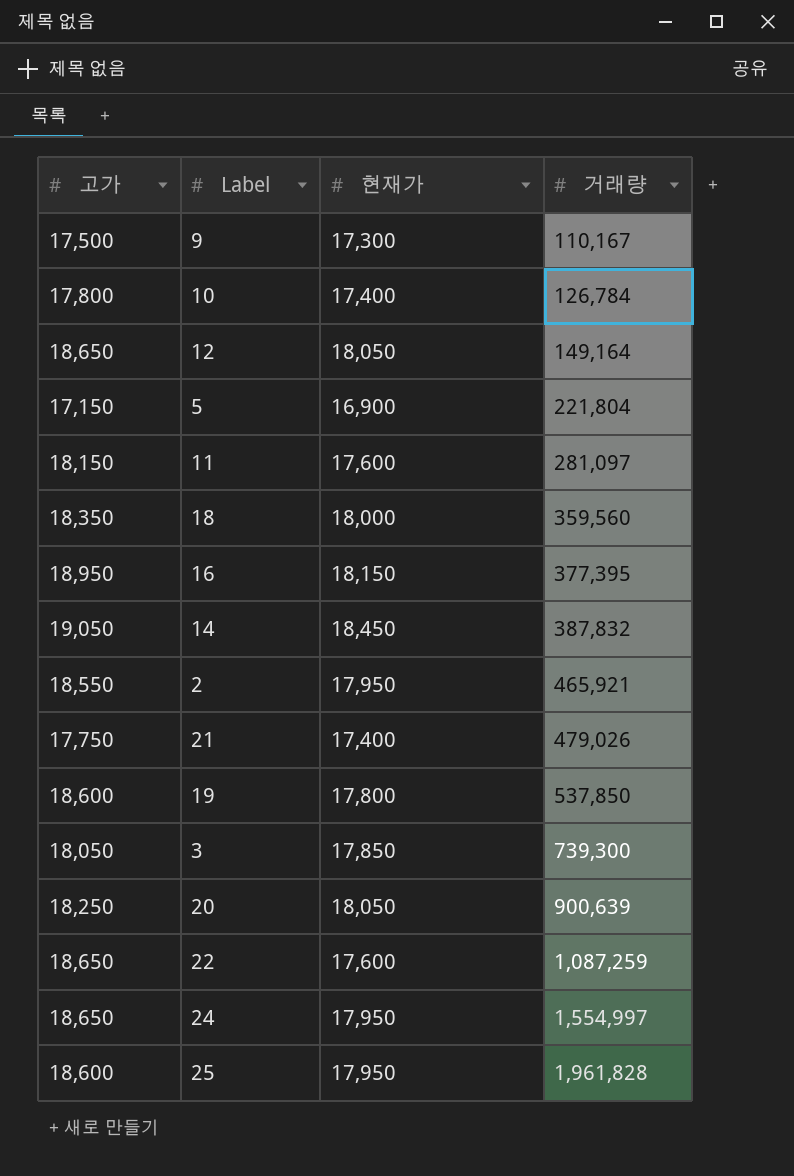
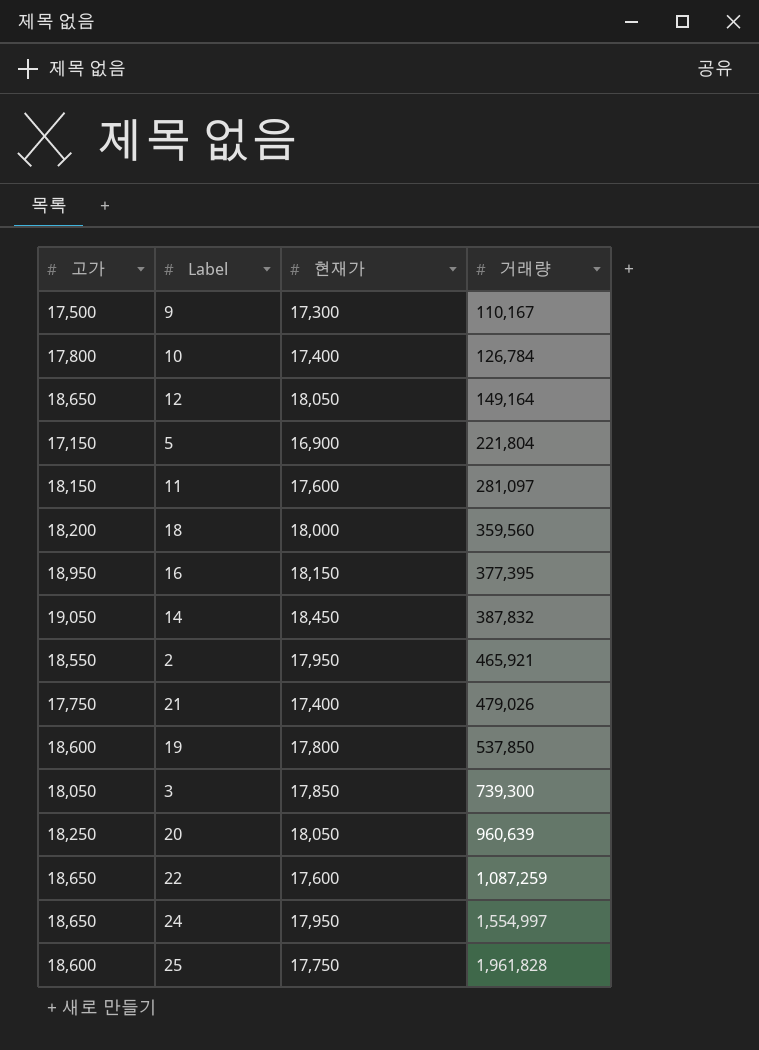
18 | 고가: 18,350 -> 18,200
20 | 거래량: 900,639 -> 960,639
25 | 현재가: 17,950 -> 17,750

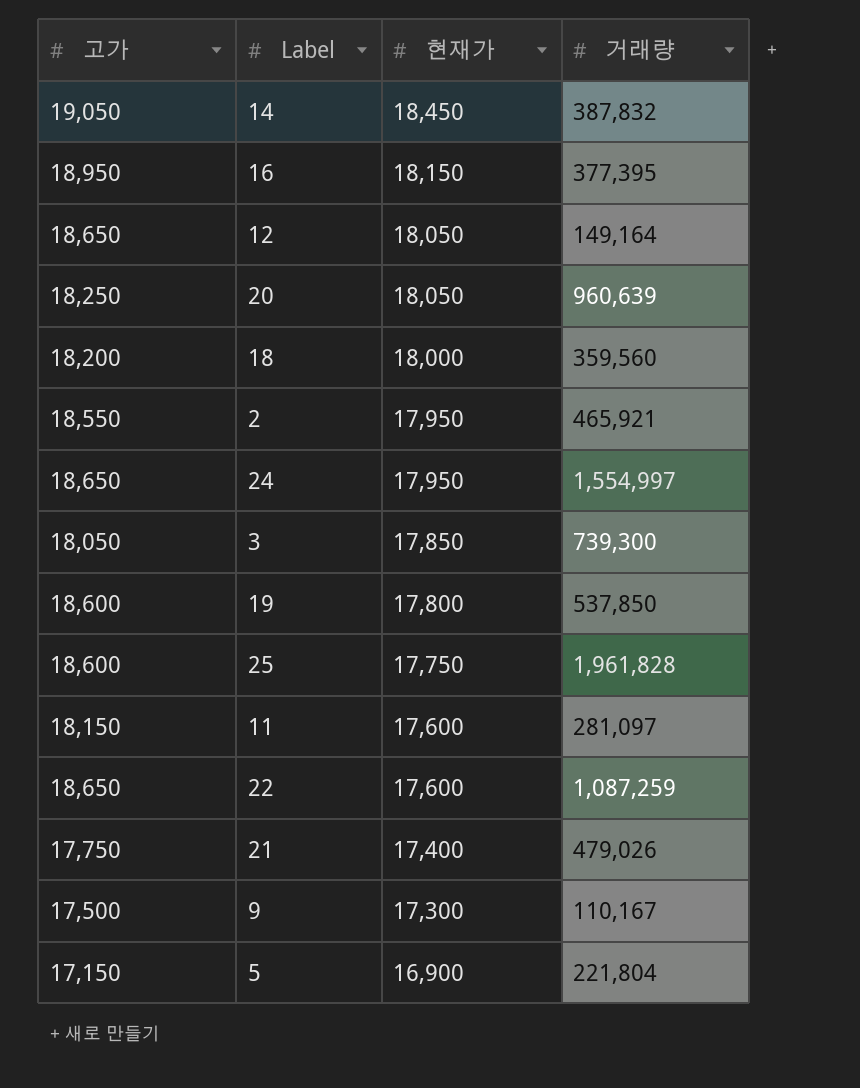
row order: 거래량 ascending -> 현재가 descending
row 10: 17,800 | 17,400 | 126,784 -> none

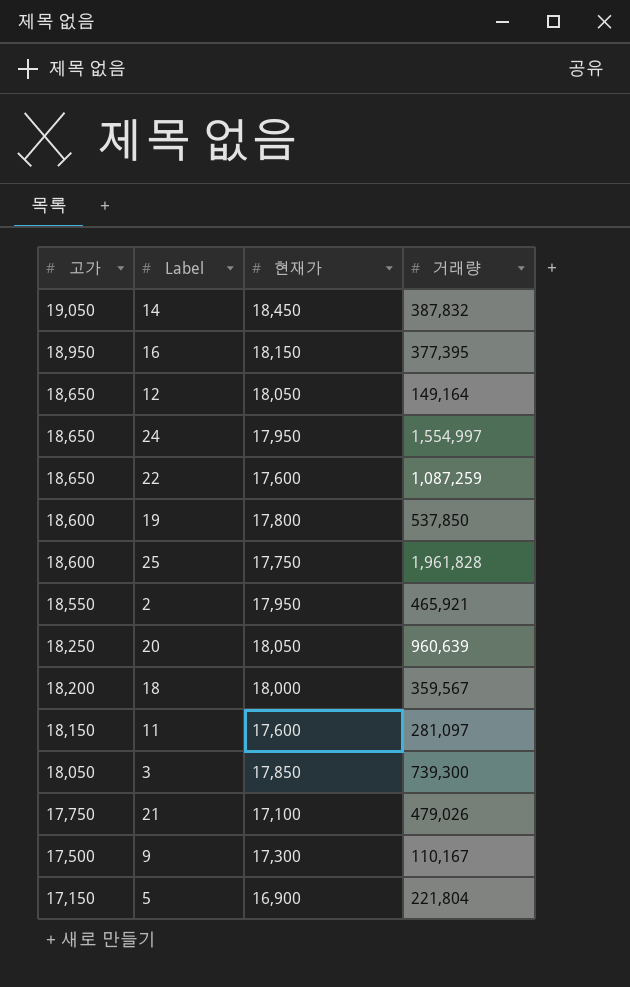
row order: 현재가 descending -> 고가 descending
18 | 거래량: 359,560 -> 359,567
21 | 현재가: 17,400 -> 17,100

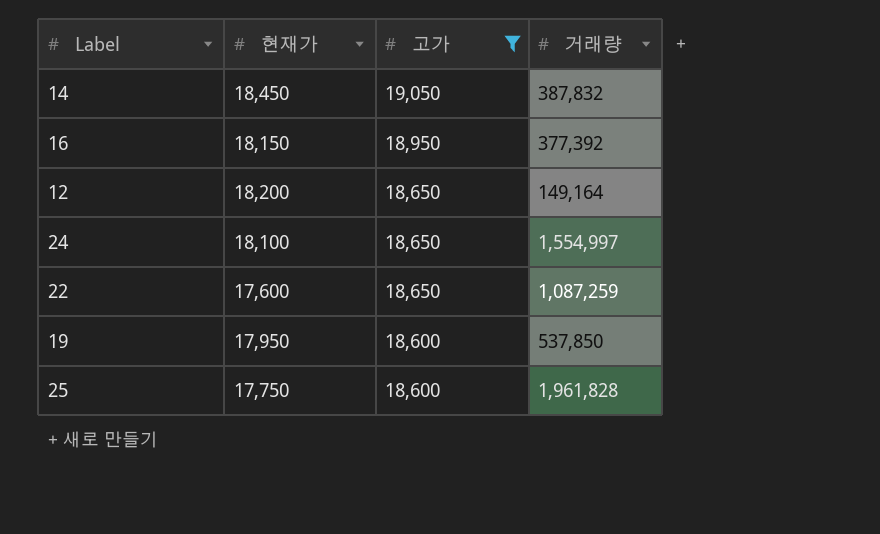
filter: none -> 고가 >= 18,600
column 고가 | position: 1 -> 3
16 | 거래량: 377,395 -> 377,392
12 | 현재가: 18,050 -> 18,200
24 | 현재가: 17,950 -> 18,100
19 | 현재가: 17,800 -> 17,950

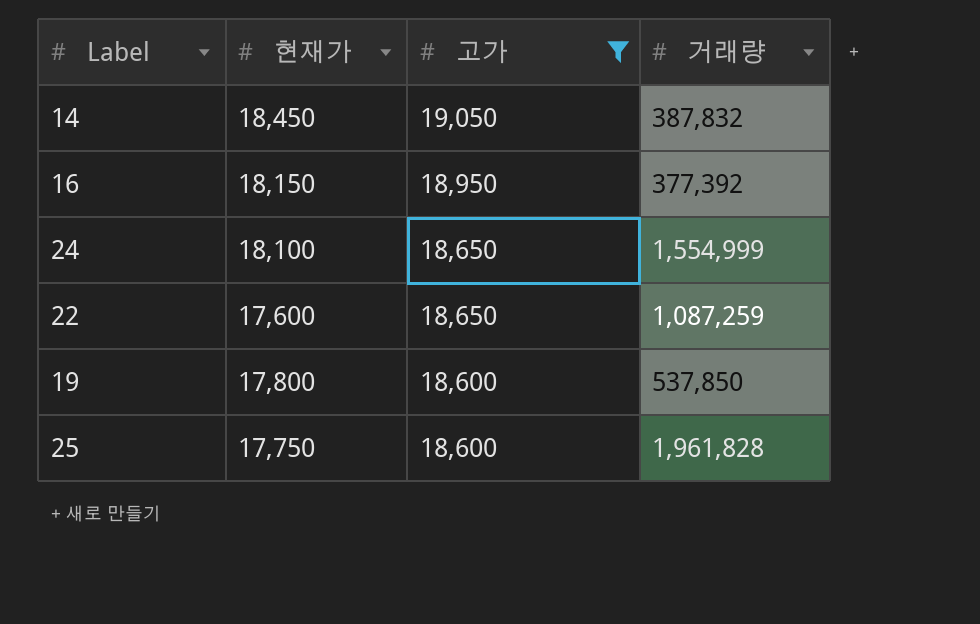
row 12: 18,200 | 18,650 | 149,164 -> none
24 | 거래량: 1,554,997 -> 1,554,999
19 | 현재가: 17,950 -> 17,800

